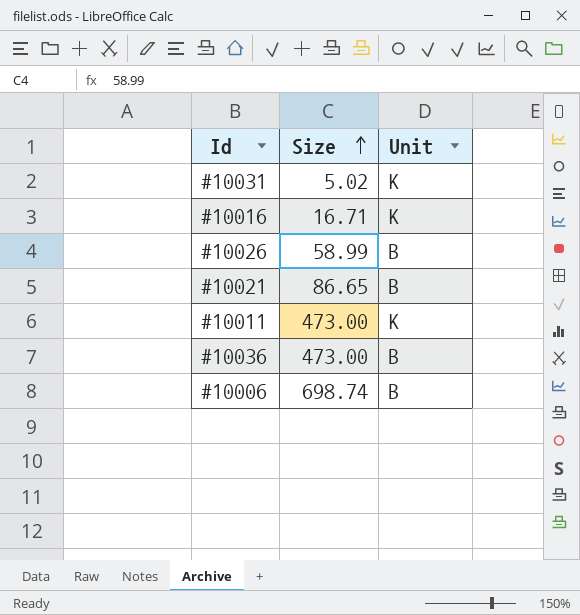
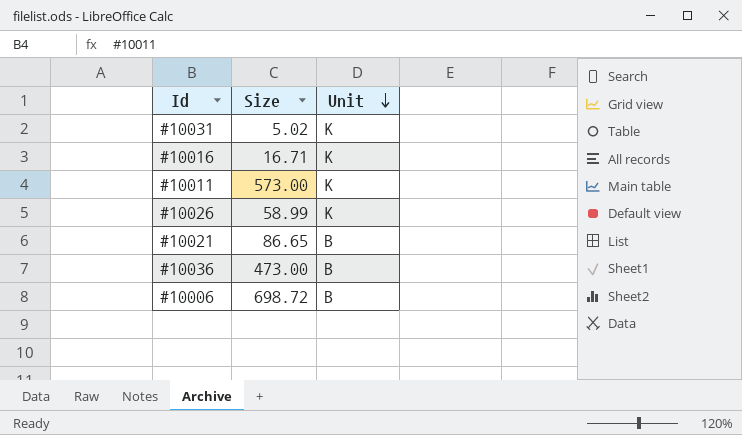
row order: Size ascending -> Unit descending
#10011 | Size: 473.00 -> 573.00
#10026 | Unit: B -> K
#10006 | Size: 698.74 -> 698.72

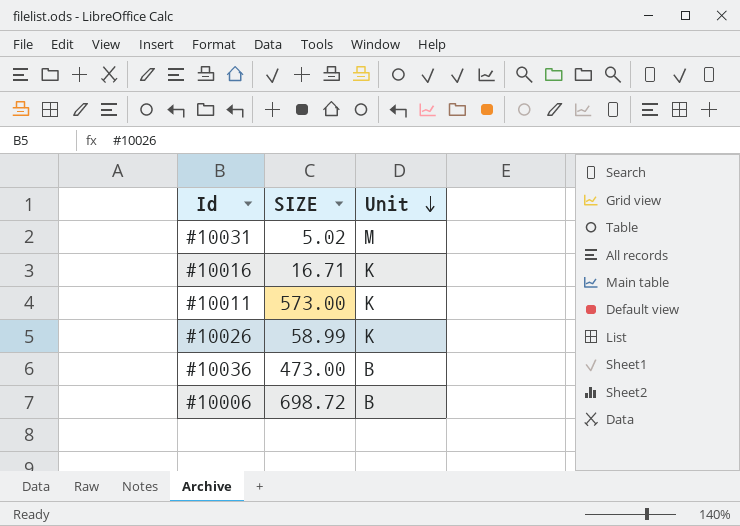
column name: Size -> SIZE
row #10021: 86.65 | B -> none
#10031 | Unit: K -> M

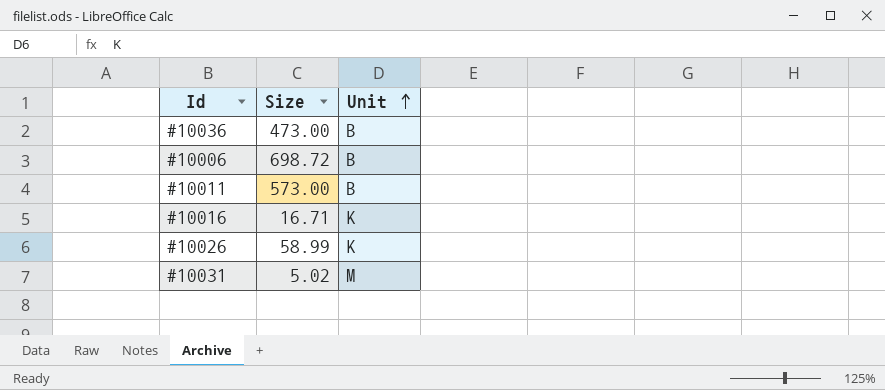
row order: Unit descending -> Unit ascending
column name: SIZE -> Size
#10011 | Unit: K -> B

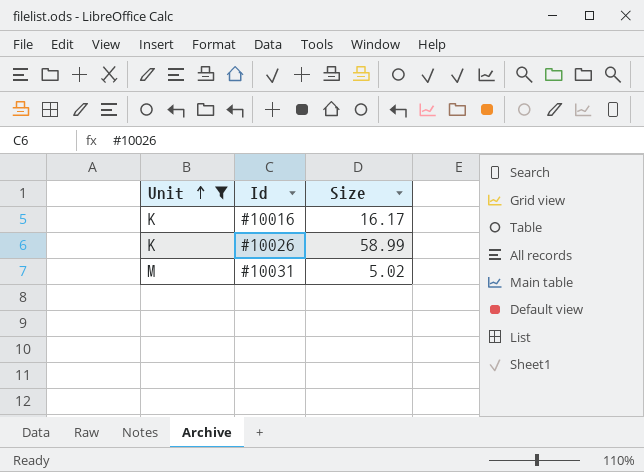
filter: none -> Unit != B
column Unit | position: 3 -> 1
#10016 | Size: 16.71 -> 16.17

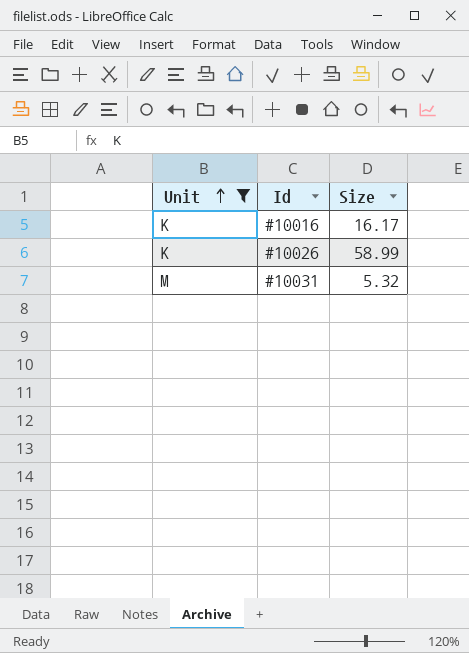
#10031 | Size: 5.02 -> 5.32

